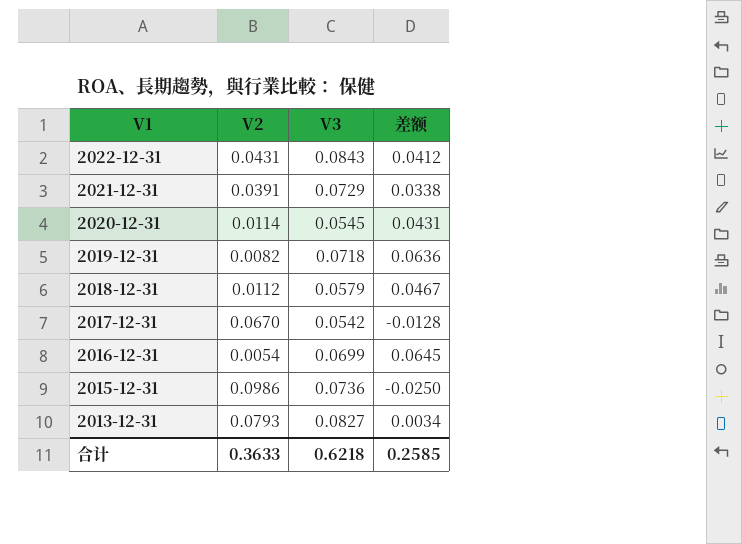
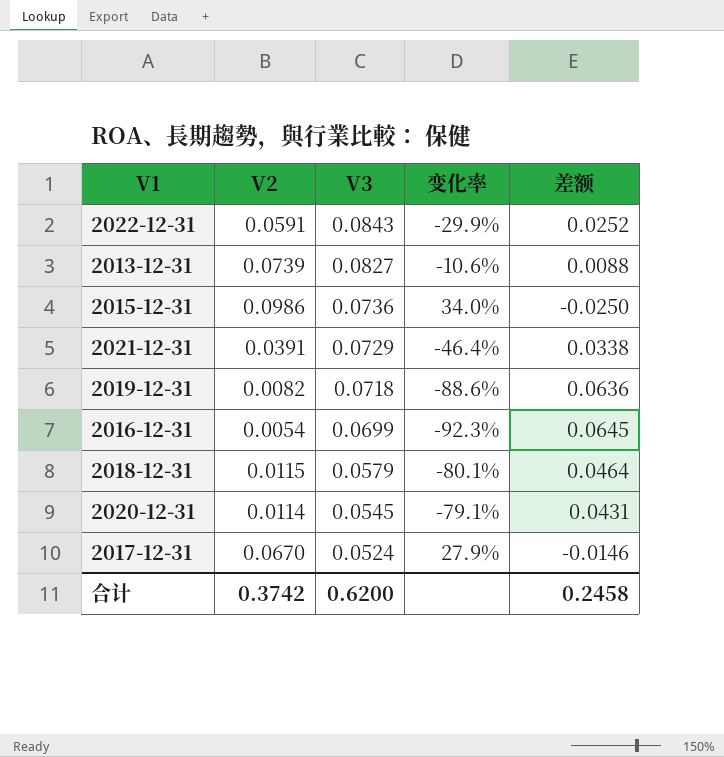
row order: V1 descending -> V3 descending
column 变化率 | formula: none -> ([V2] - [V3]) / [V3]
2022-12-31 | V2: 0.0431 -> 0.0591
2022-12-31 | 差额: 0.0412 -> 0.0252
2013-12-31 | V2: 0.0793 -> 0.0739
2013-12-31 | 差额: 0.0034 -> 0.0088
2018-12-31 | V2: 0.0112 -> 0.0115
2018-12-31 | 差额: 0.0467 -> 0.0464
2017-12-31 | V3: 0.0542 -> 0.0524
2017-12-31 | 差额: -0.0128 -> -0.0146
合计 | V2: 0.3633 -> 0.3742
合计 | V3: 0.6218 -> 0.6200
合计 | 差额: 0.2585 -> 0.2458

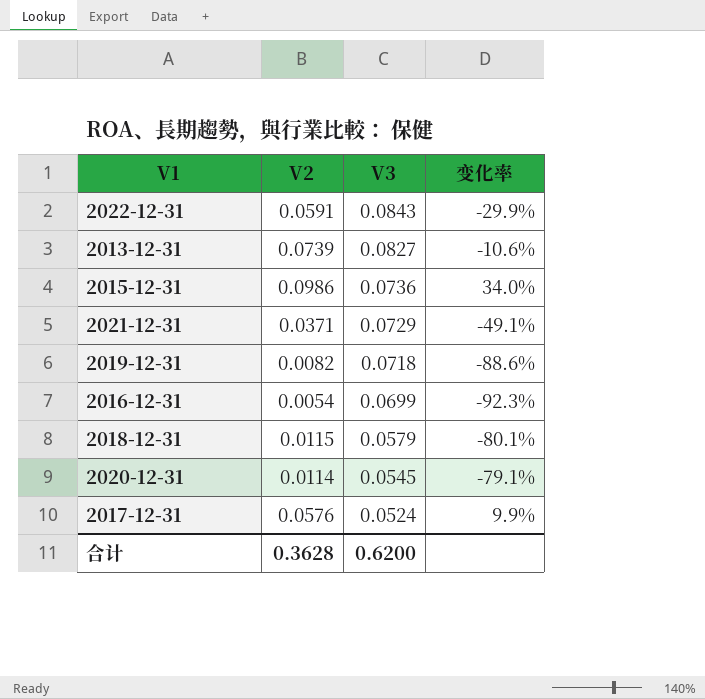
column 差额 | formula: [V3] - [V2] -> none
2021-12-31 | V2: 0.0391 -> 0.0371
2021-12-31 | 变化率: -46.4% -> -49.1%
2017-12-31 | V2: 0.0670 -> 0.0576
2017-12-31 | 变化率: 27.9% -> 9.9%
合计 | V2: 0.3742 -> 0.3628

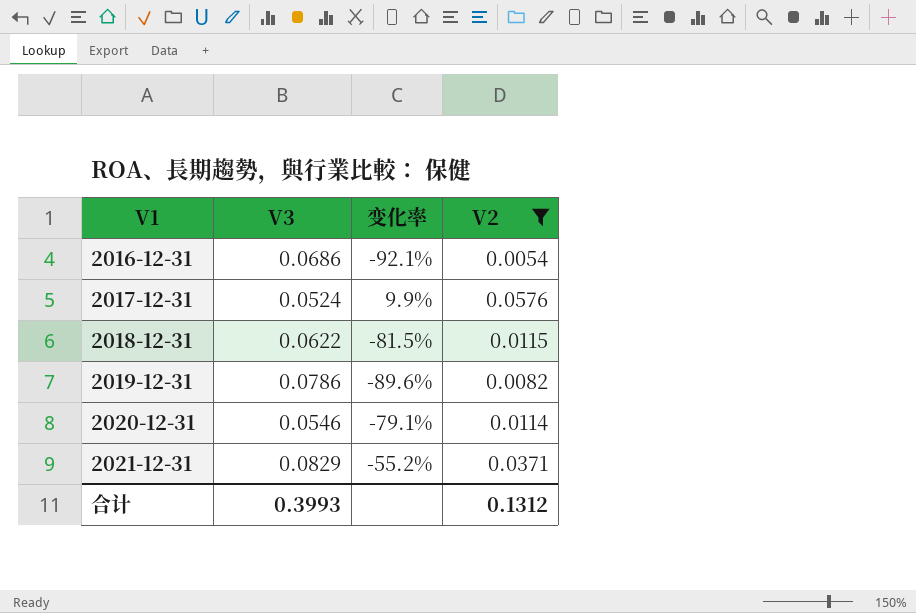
filter: none -> V2 <= 0.0576
row order: V3 descending -> V1 ascending
column V2 | position: 2 -> 4
2016-12-31 | V3: 0.0699 -> 0.0686
2016-12-31 | 变化率: -92.3% -> -92.1%
2018-12-31 | V3: 0.0579 -> 0.0622
2018-12-31 | 变化率: -80.1% -> -81.5%
2019-12-31 | V3: 0.0718 -> 0.0786
2019-12-31 | 变化率: -88.6% -> -89.6%
2020-12-31 | V3: 0.0545 -> 0.0546
2021-12-31 | V3: 0.0729 -> 0.0829
2021-12-31 | 变化率: -49.1% -> -55.2%
合计 | V3: 0.6200 -> 0.3993
合计 | V2: 0.3628 -> 0.1312

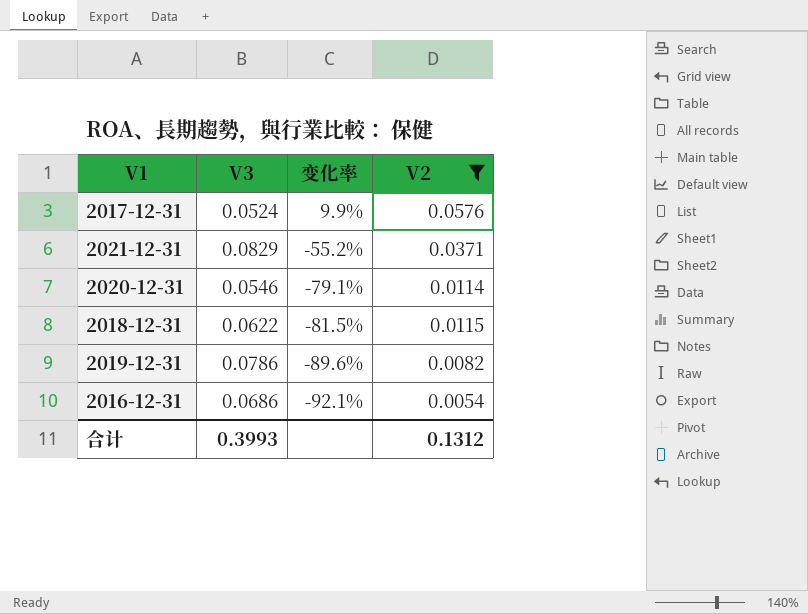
row order: V1 ascending -> 变化率 descending

